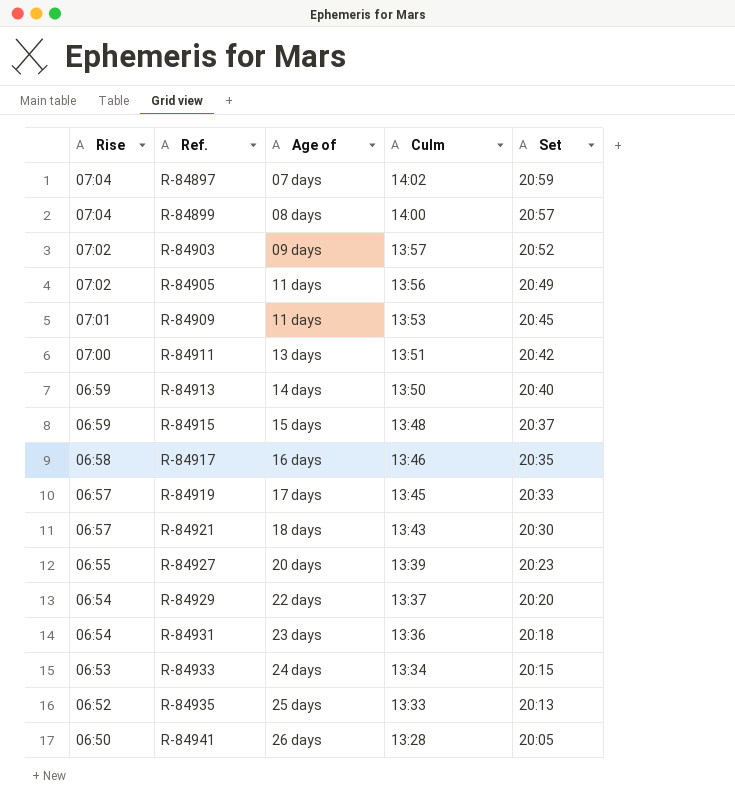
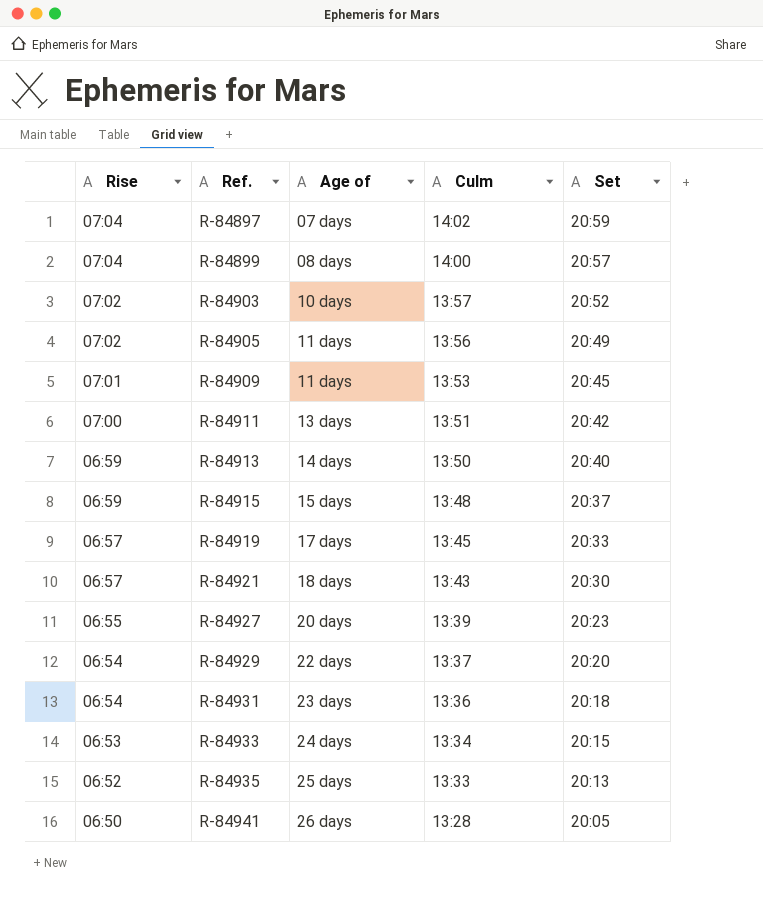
row R-84917: 06:58 | 16 days | 13:46 | 20:35 -> none
R-84903 | Age of: 09 days -> 10 days

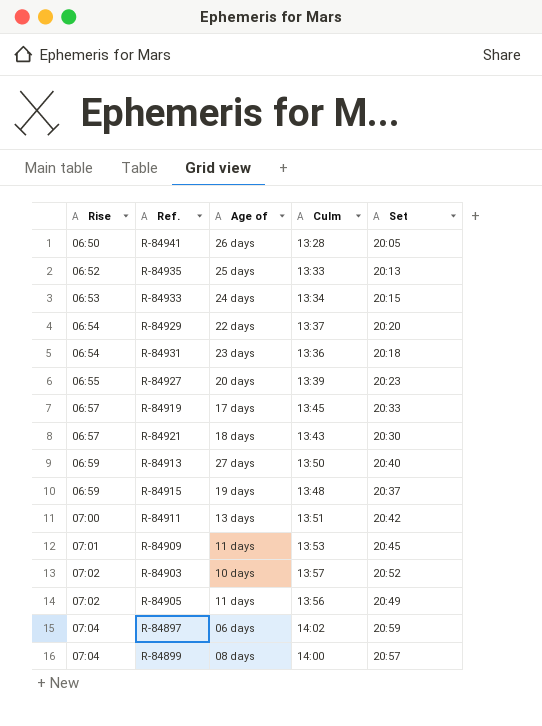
row order: Rise descending -> Rise ascending
R-84913 | Age of: 14 days -> 27 days
R-84915 | Age of: 15 days -> 19 days
R-84897 | Age of: 07 days -> 06 days

